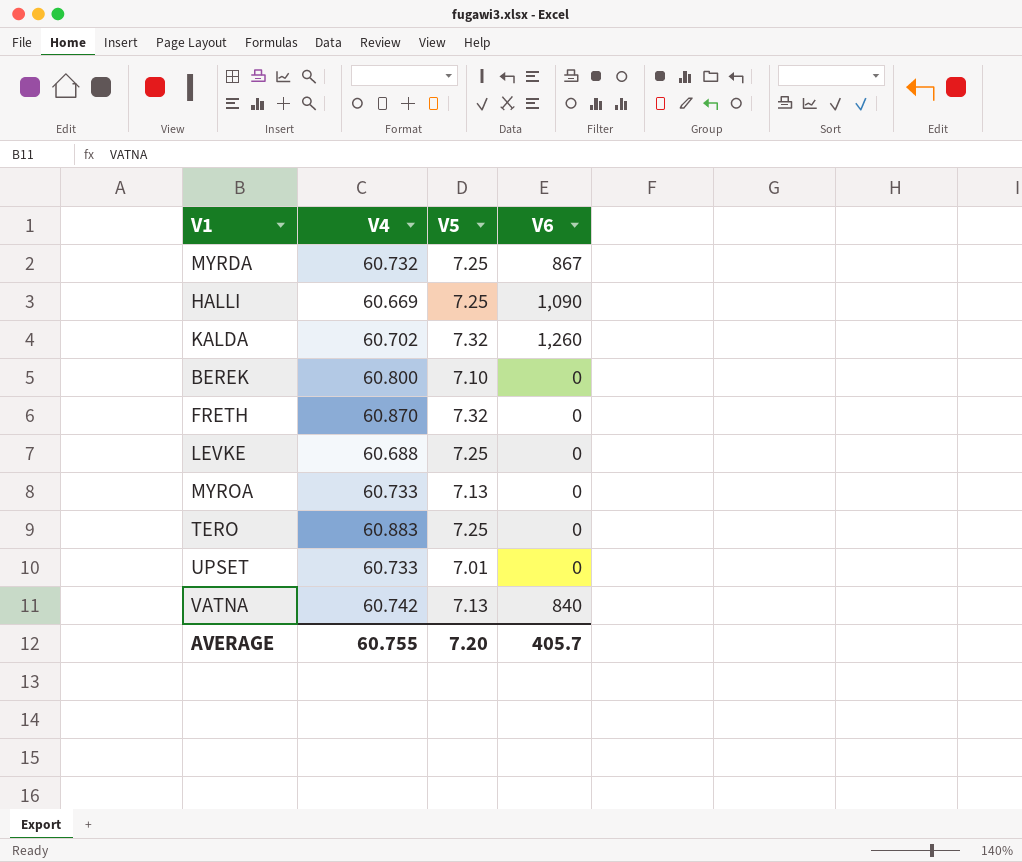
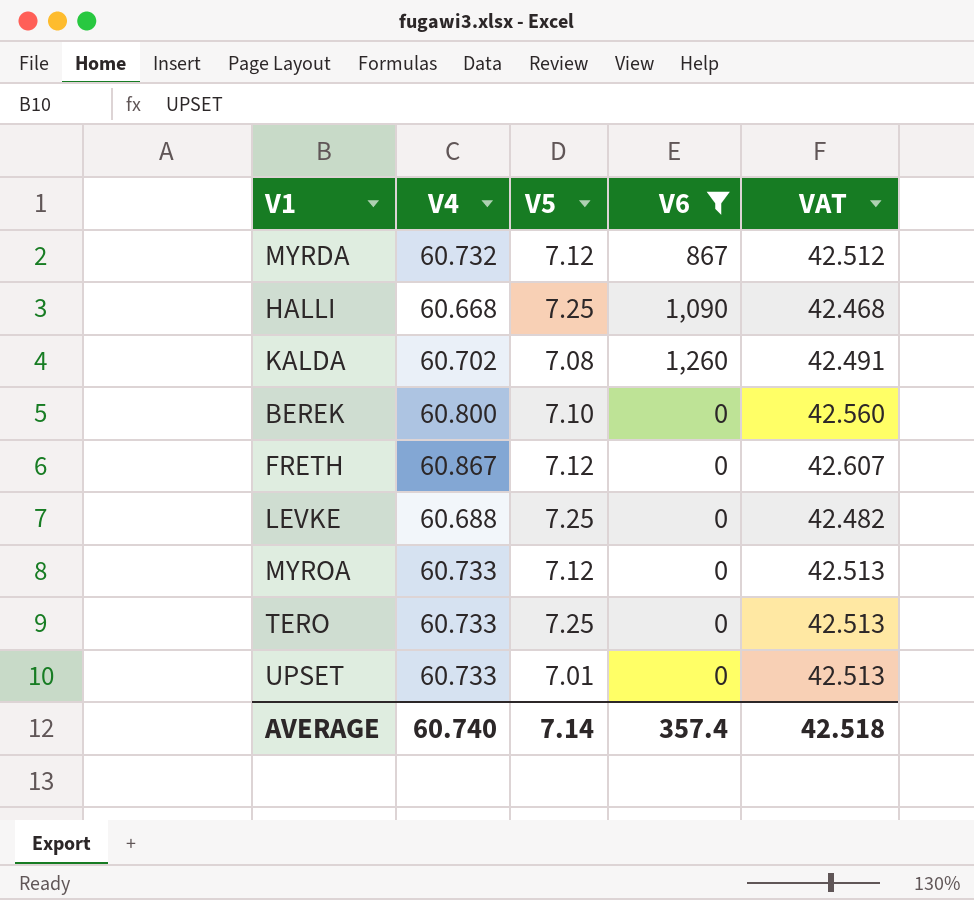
filter: none -> V6 != 840
column VAT | formula: none -> [V4] * 0.7
MYRDA | V5: 7.25 -> 7.12
HALLI | V4: 60.669 -> 60.668
KALDA | V5: 7.32 -> 7.08
FRETH | V4: 60.870 -> 60.867
FRETH | V5: 7.32 -> 7.12
MYROA | V5: 7.13 -> 7.12
TERO | V4: 60.883 -> 60.733
AVERAGE | V4: 60.755 -> 60.740
AVERAGE | V5: 7.20 -> 7.14
AVERAGE | V6: 405.7 -> 357.4

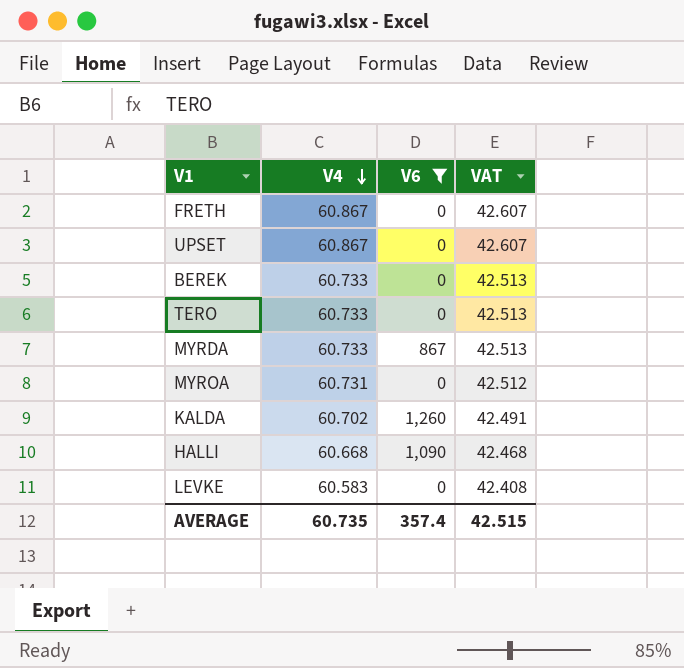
row order: none -> V4 descending
column V5 | position: 3 -> none
UPSET | V4: 60.733 -> 60.867
UPSET | VAT: 42.513 -> 42.607
BEREK | V4: 60.800 -> 60.733
BEREK | VAT: 42.560 -> 42.513
MYRDA | V4: 60.732 -> 60.733
MYRDA | VAT: 42.512 -> 42.513
MYROA | V4: 60.733 -> 60.731
MYROA | VAT: 42.513 -> 42.512
LEVKE | V4: 60.688 -> 60.583
LEVKE | VAT: 42.482 -> 42.408
AVERAGE | V4: 60.740 -> 60.735
AVERAGE | VAT: 42.518 -> 42.515

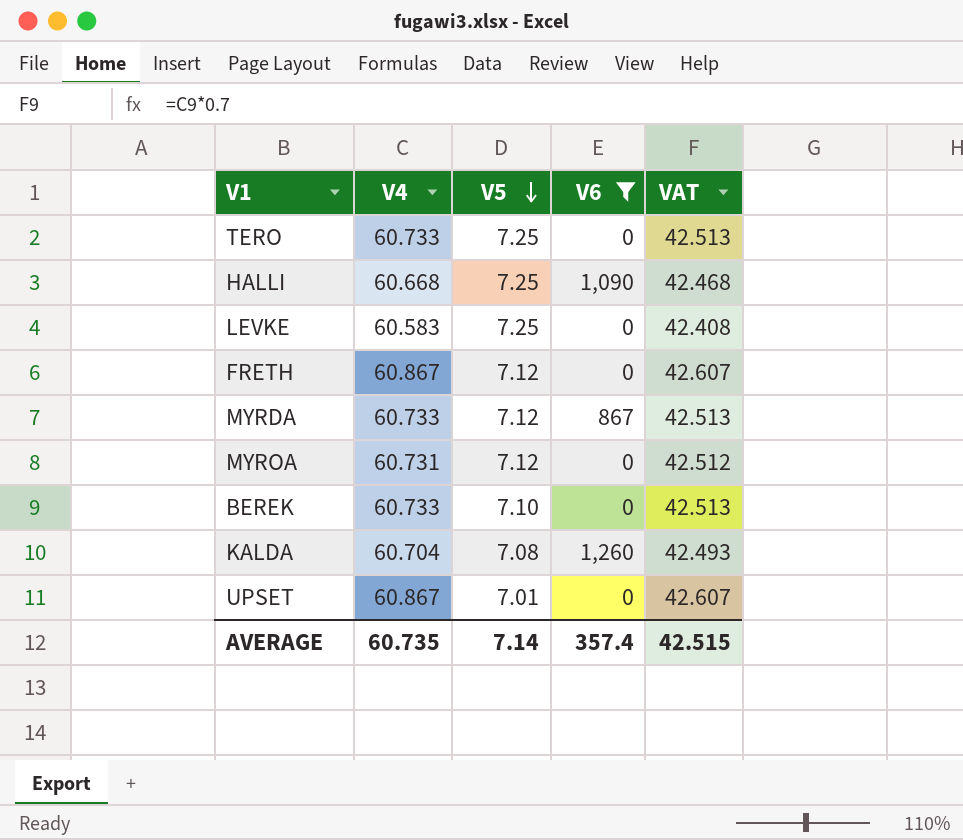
row order: V4 descending -> V5 descending
column V5 | position: none -> 3
KALDA | V4: 60.702 -> 60.704
KALDA | VAT: 42.491 -> 42.493

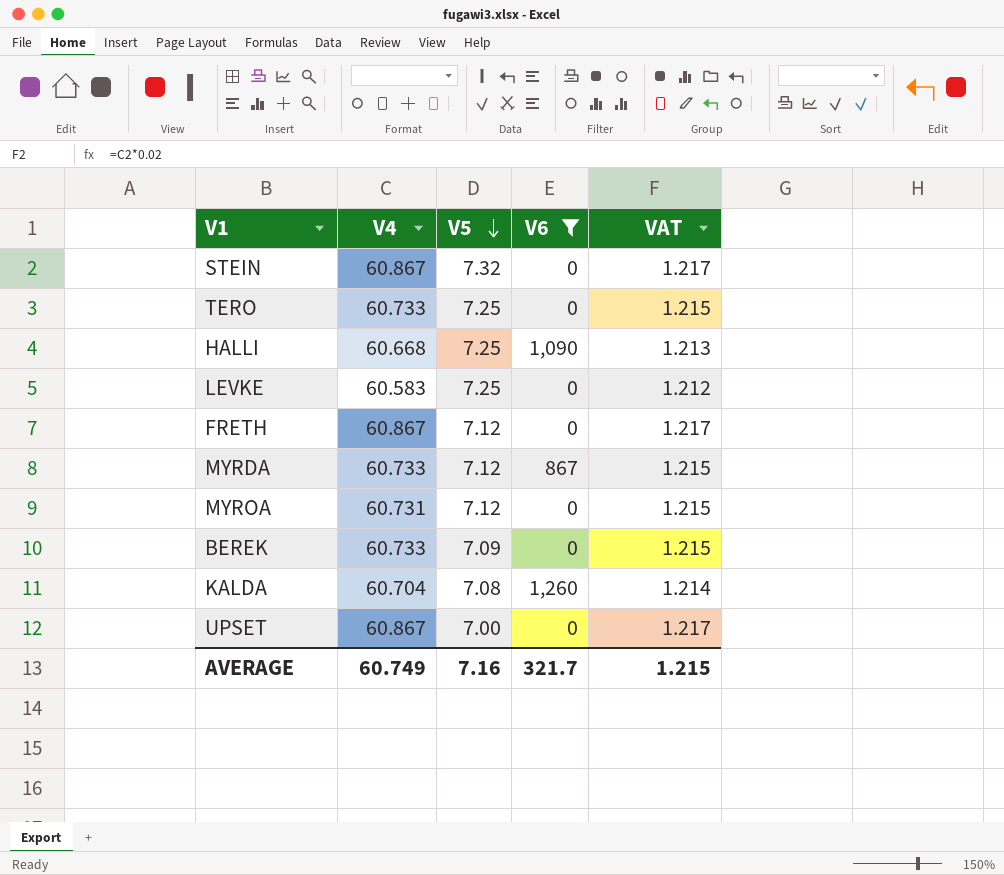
column VAT | formula: [V4] * 0.7 -> [V4] * 0.02
row STEIN: none -> 60.867 | 7.32 | 0 | 1.217
BEREK | V5: 7.10 -> 7.09
UPSET | V5: 7.01 -> 7.00
AVERAGE | V4: 60.735 -> 60.749
AVERAGE | V5: 7.14 -> 7.16
AVERAGE | V6: 357.4 -> 321.7
AVERAGE | VAT: 42.515 -> 1.215

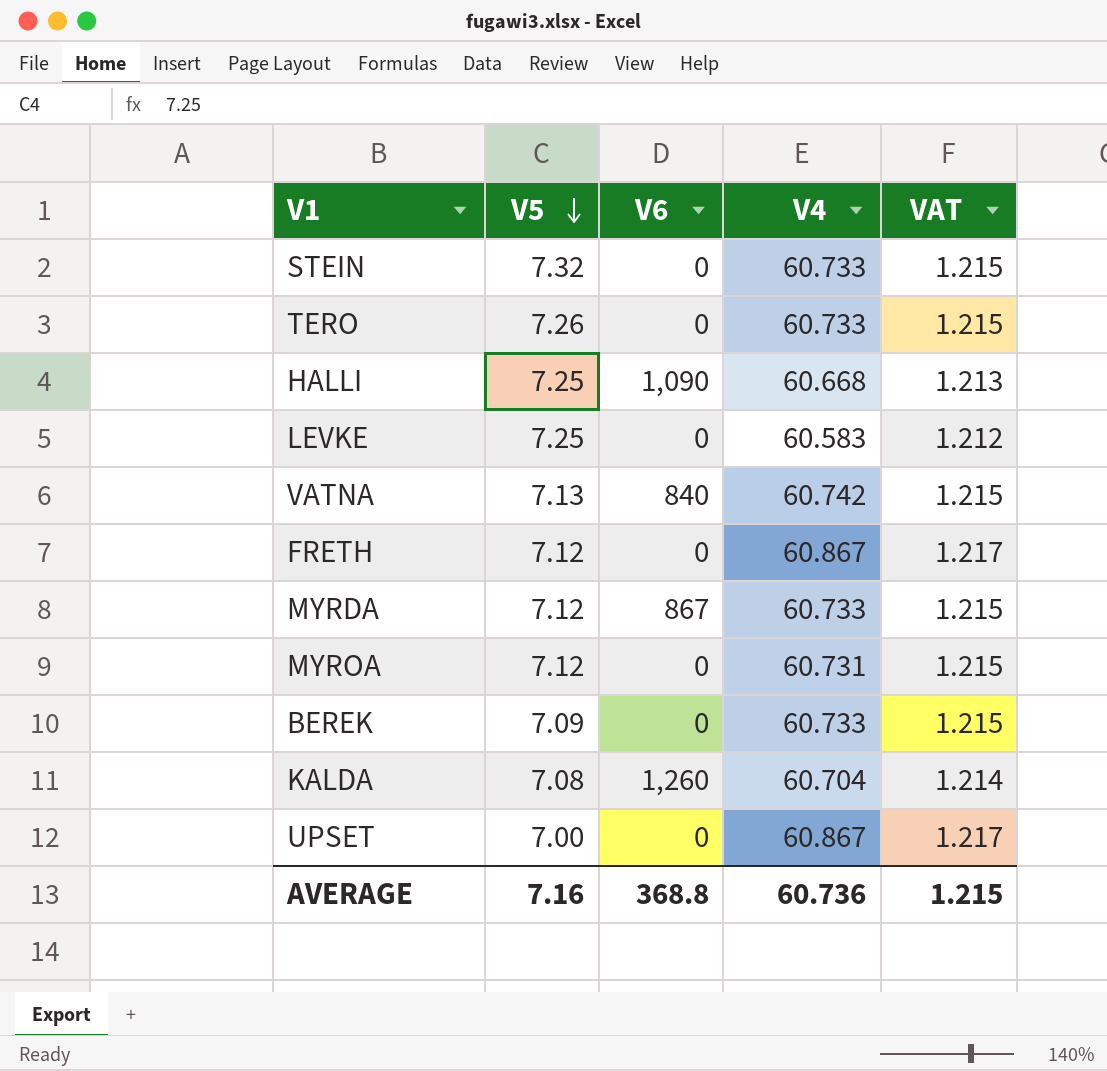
filter: V6 != 840 -> none
column V4 | position: 2 -> 4
STEIN | V4: 60.867 -> 60.733
STEIN | VAT: 1.217 -> 1.215
TERO | V5: 7.25 -> 7.26
AVERAGE | V6: 321.7 -> 368.8
AVERAGE | V4: 60.749 -> 60.736

